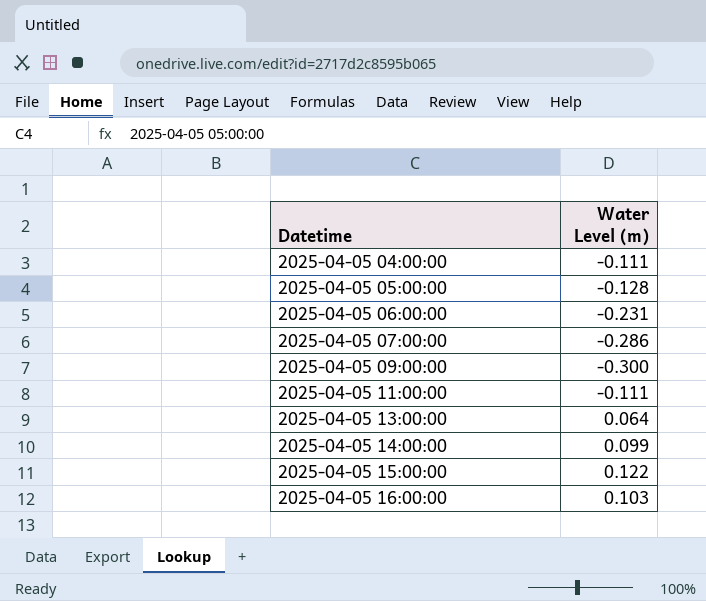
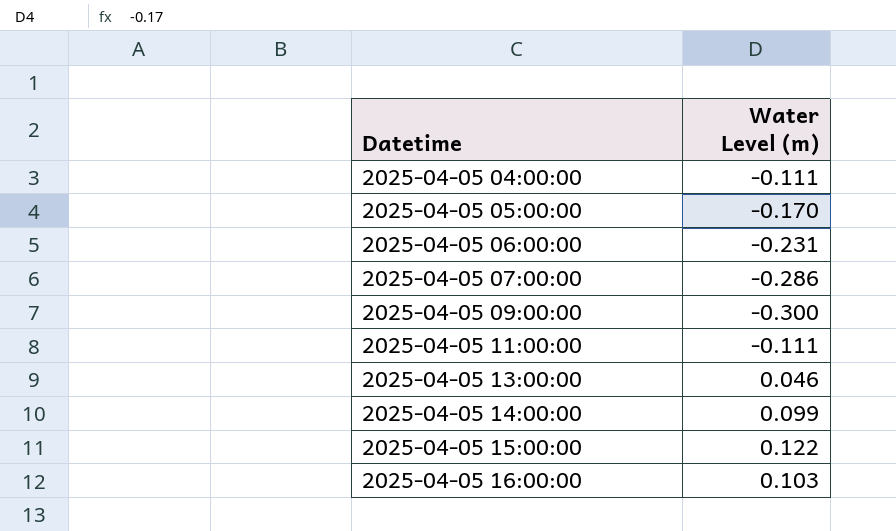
2025-04-05 05:00:00 | Water Level (m): -0.128 -> -0.170
2025-04-05 13:00:00 | Water Level (m): 0.064 -> 0.046

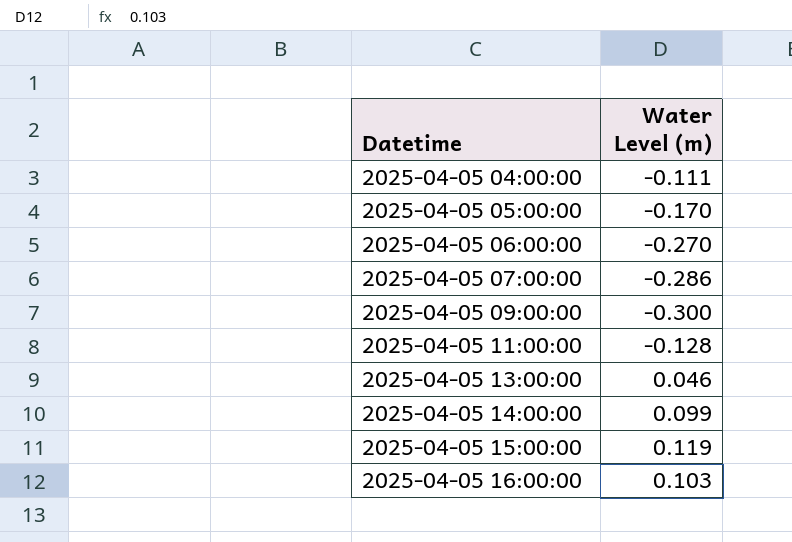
2025-04-05 06:00:00 | Water Level (m): -0.231 -> -0.270
2025-04-05 11:00:00 | Water Level (m): -0.111 -> -0.128
2025-04-05 15:00:00 | Water Level (m): 0.122 -> 0.119

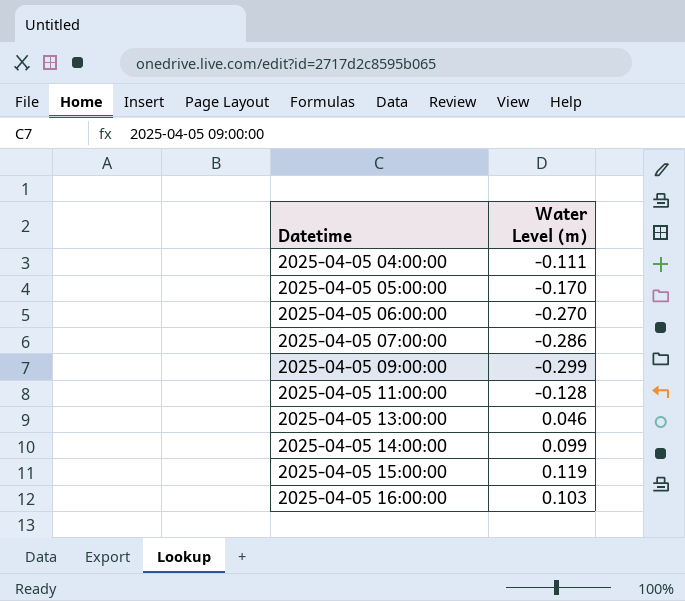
2025-04-05 09:00:00 | Water Level (m): -0.300 -> -0.299

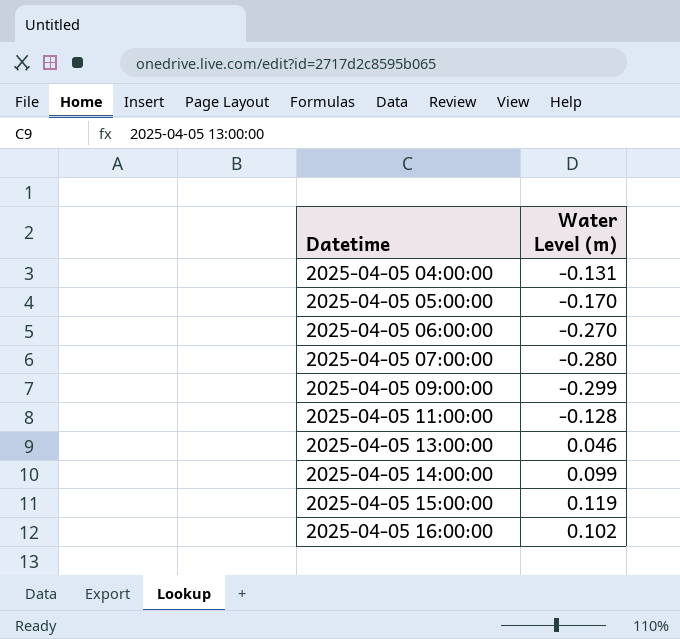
2025-04-05 04:00:00 | Water Level (m): -0.111 -> -0.131
2025-04-05 07:00:00 | Water Level (m): -0.286 -> -0.280
2025-04-05 16:00:00 | Water Level (m): 0.103 -> 0.102

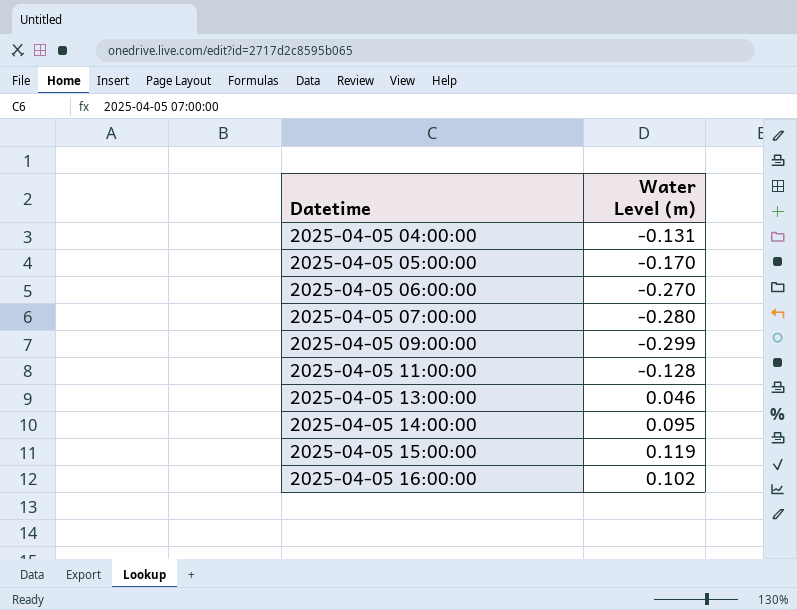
2025-04-05 14:00:00 | Water Level (m): 0.099 -> 0.095

